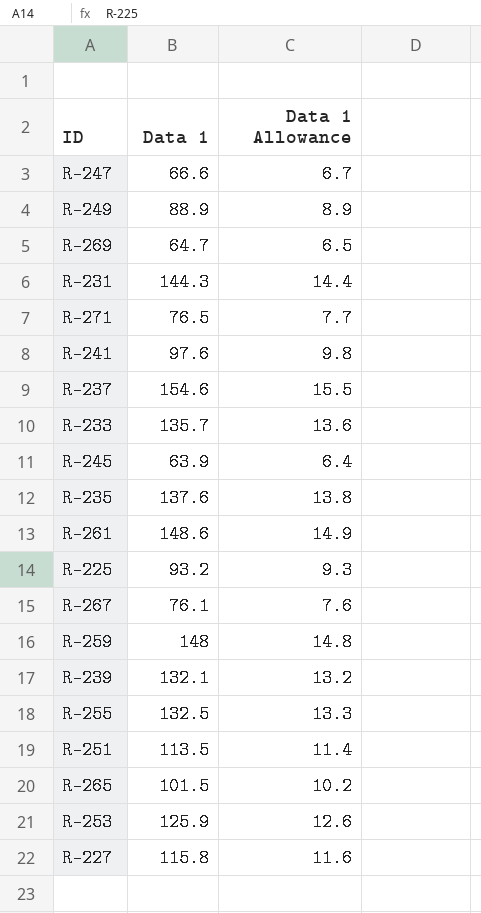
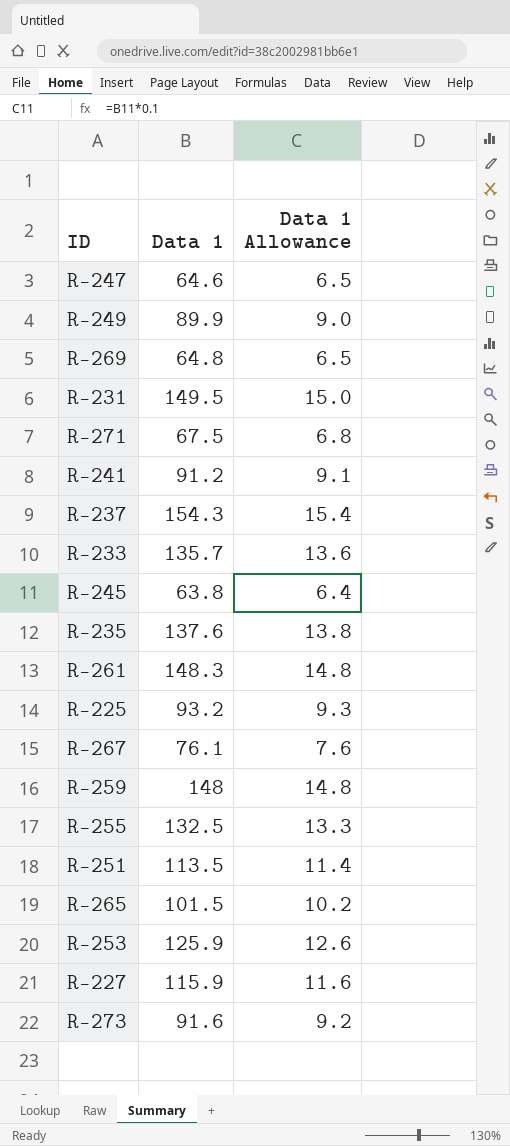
row R-239: 132.1 | 13.2 -> none
R-247 | Data 1: 66.6 -> 64.6
R-247 | Data 1 Allowance: 6.7 -> 6.5
R-249 | Data 1: 88.9 -> 89.9
R-249 | Data 1 Allowance: 8.9 -> 9.0
R-269 | Data 1: 64.7 -> 64.8
R-231 | Data 1: 144.3 -> 149.5
R-231 | Data 1 Allowance: 14.4 -> 15.0
R-271 | Data 1: 76.5 -> 67.5
R-271 | Data 1 Allowance: 7.7 -> 6.8
R-241 | Data 1: 97.6 -> 91.2
R-241 | Data 1 Allowance: 9.8 -> 9.1
R-237 | Data 1: 154.6 -> 154.3
R-237 | Data 1 Allowance: 15.5 -> 15.4
R-245 | Data 1: 63.9 -> 63.8
R-261 | Data 1: 148.6 -> 148.3
R-261 | Data 1 Allowance: 14.9 -> 14.8
R-227 | Data 1: 115.8 -> 115.9
row R-273: none -> 91.6 | 9.2

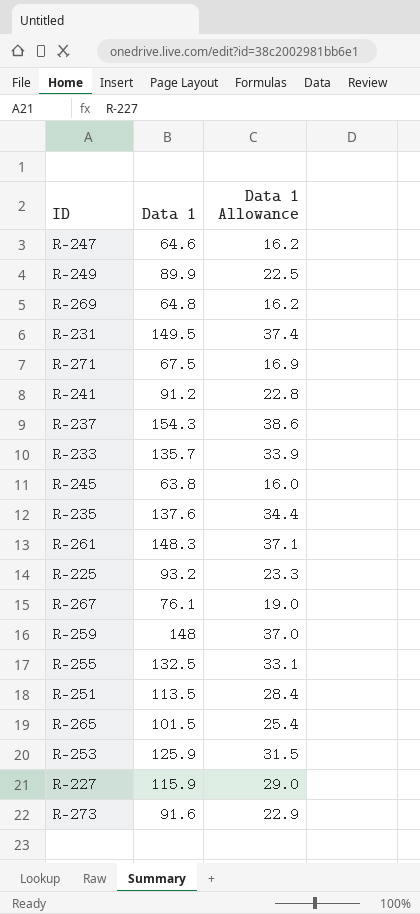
column Data 1 Allowance | formula: [Data 1] * 0.1 -> [Data 1] * 0.25

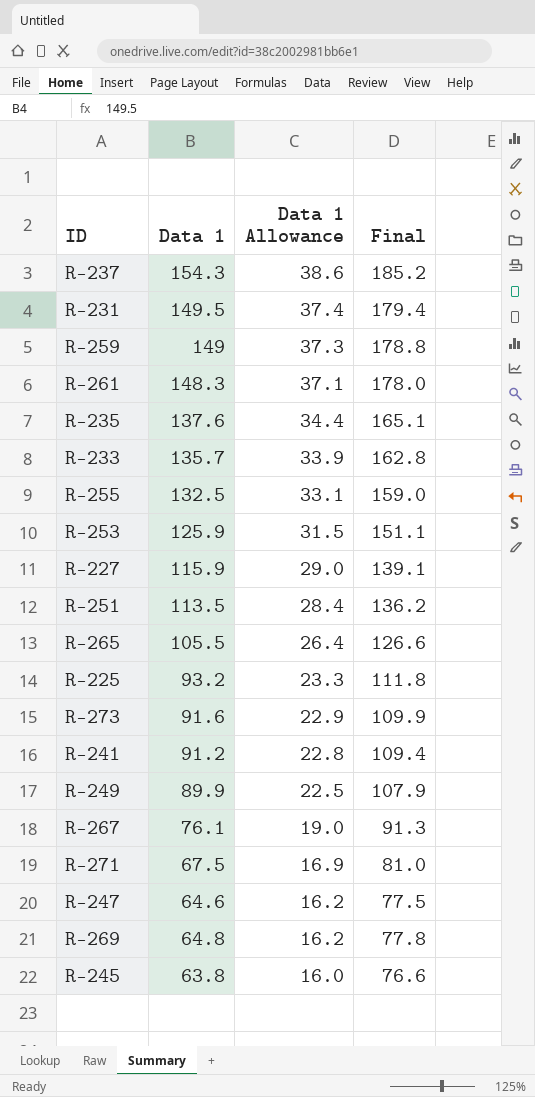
row order: none -> Data 1 Allowance descending
column Final | formula: none -> [Data 1] * 1.2
R-259 | Data 1: 148 -> 149
R-259 | Data 1 Allowance: 37.0 -> 37.3
R-265 | Data 1: 101.5 -> 105.5
R-265 | Data 1 Allowance: 25.4 -> 26.4

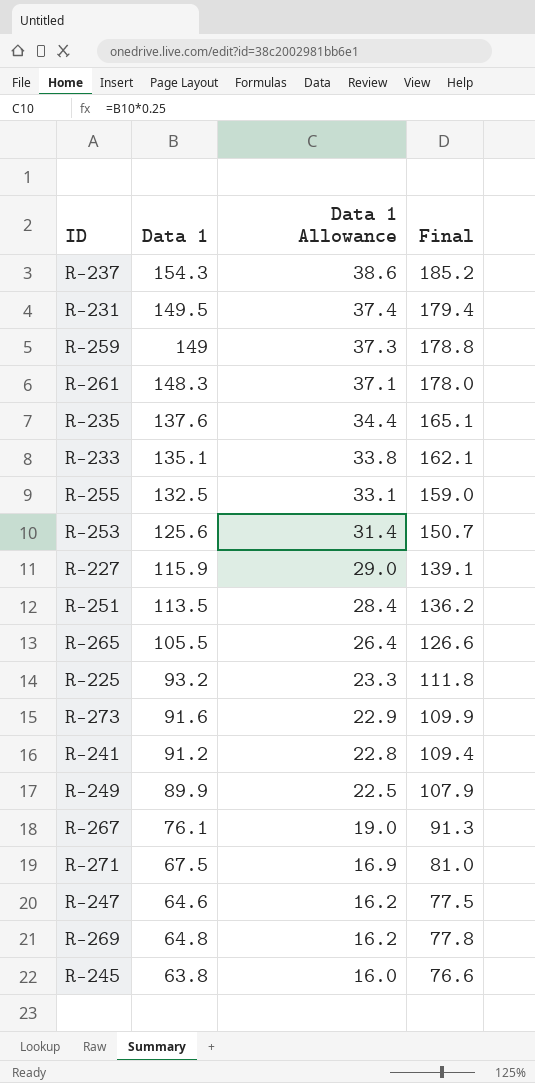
R-233 | Data 1: 135.7 -> 135.1
R-233 | Data 1 Allowance: 33.9 -> 33.8
R-233 | Final: 162.8 -> 162.1
R-253 | Data 1: 125.9 -> 125.6
R-253 | Data 1 Allowance: 31.5 -> 31.4
R-253 | Final: 151.1 -> 150.7

